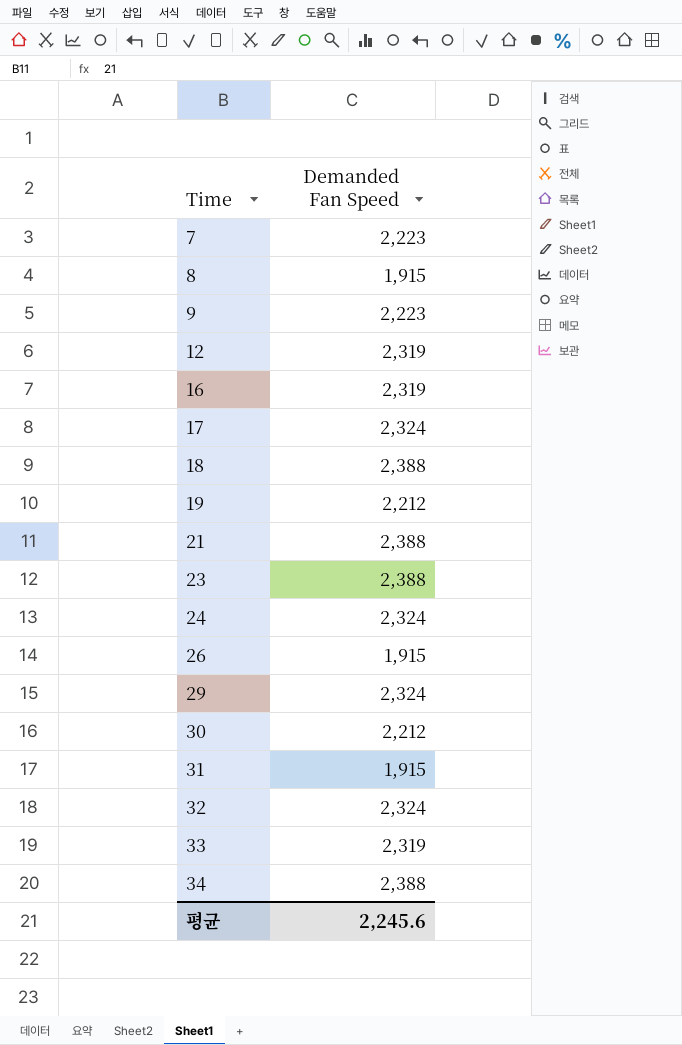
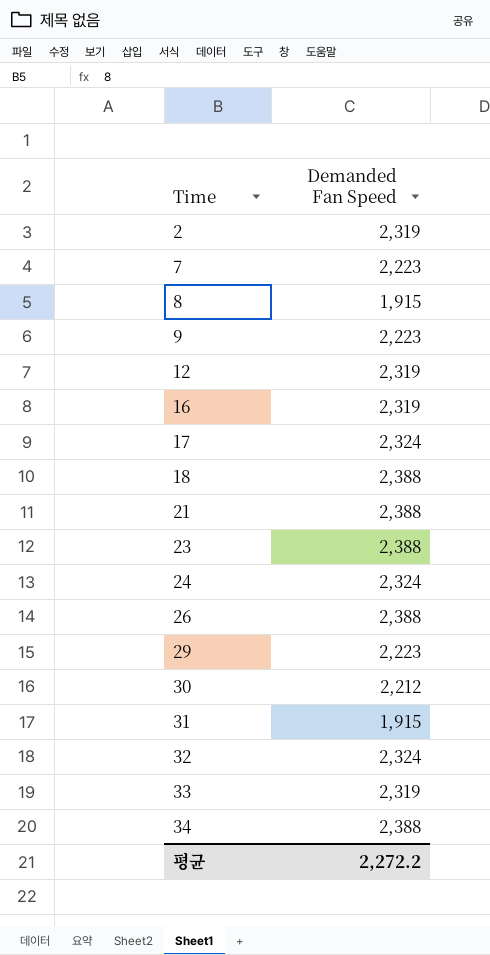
row 19: 2,212 -> none
row 2: none -> 2,319
26 | Demanded Fan Speed: 1,915 -> 2,388
29 | Demanded Fan Speed: 2,324 -> 2,223
평균 | Demanded Fan Speed: 2,245.6 -> 2,272.2

